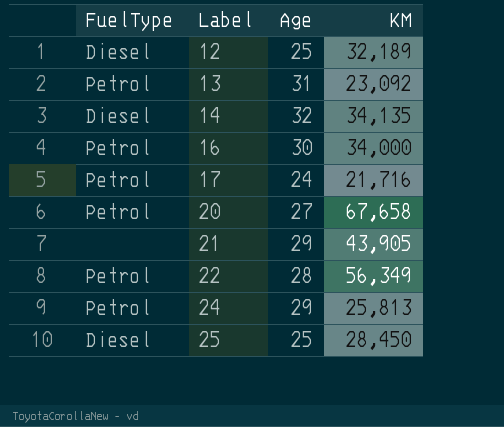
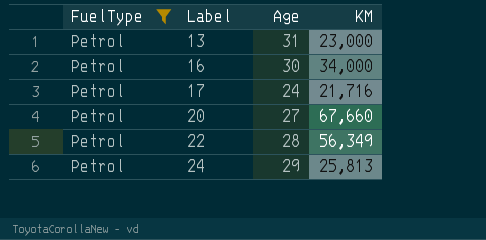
filter: none -> FuelType = Petrol
13 | KM: 23,092 -> 23,000
20 | KM: 67,658 -> 67,660

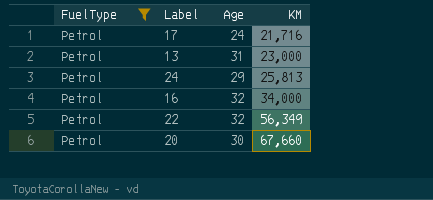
row order: Label ascending -> KM ascending
16 | Age: 30 -> 32
22 | Age: 28 -> 32
20 | Age: 27 -> 30

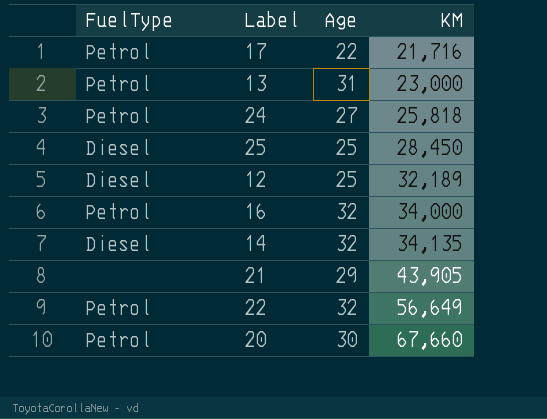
filter: FuelType = Petrol -> none
17 | Age: 24 -> 22
24 | Age: 29 -> 27
24 | KM: 25,813 -> 25,818
22 | KM: 56,349 -> 56,649

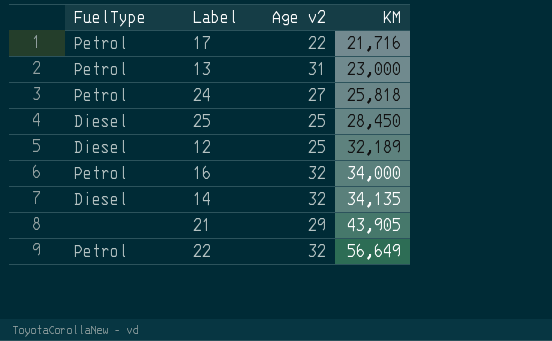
column name: Age -> Age v2
row 20: Petrol | 30 | 67,660 -> none

